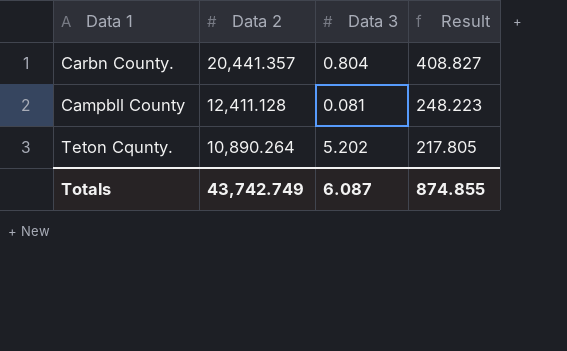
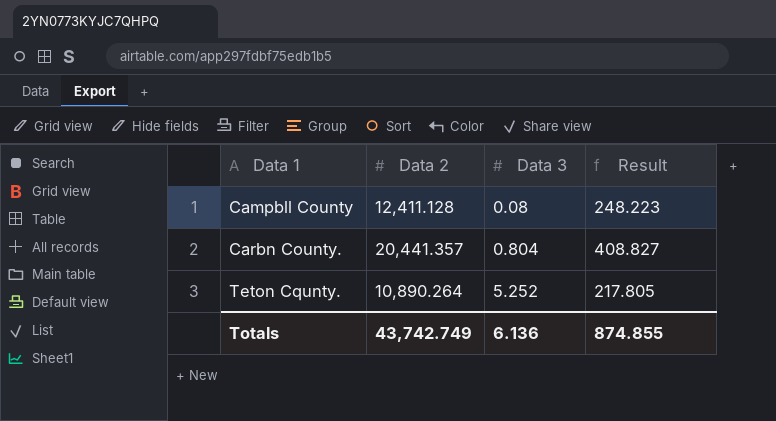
row order: Data 2 descending -> Data 1 ascending
Campbll County | Data 3: 0.081 -> 0.08
Teton Cqunty. | Data 3: 5.202 -> 5.252
Totals | Data 3: 6.087 -> 6.136

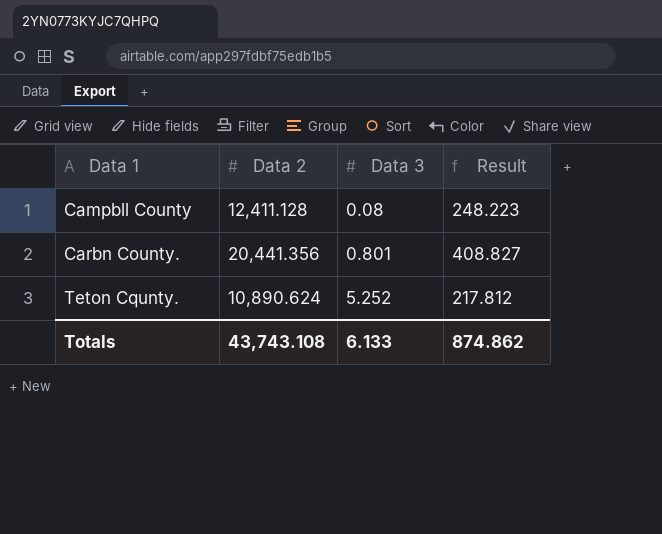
Carbn County. | Data 2: 20,441.357 -> 20,441.356
Carbn County. | Data 3: 0.804 -> 0.801
Teton Cqunty. | Data 2: 10,890.264 -> 10,890.624
Teton Cqunty. | Result: 217.805 -> 217.812
Totals | Data 2: 43,742.749 -> 43,743.108
Totals | Data 3: 6.136 -> 6.133
Totals | Result: 874.855 -> 874.862

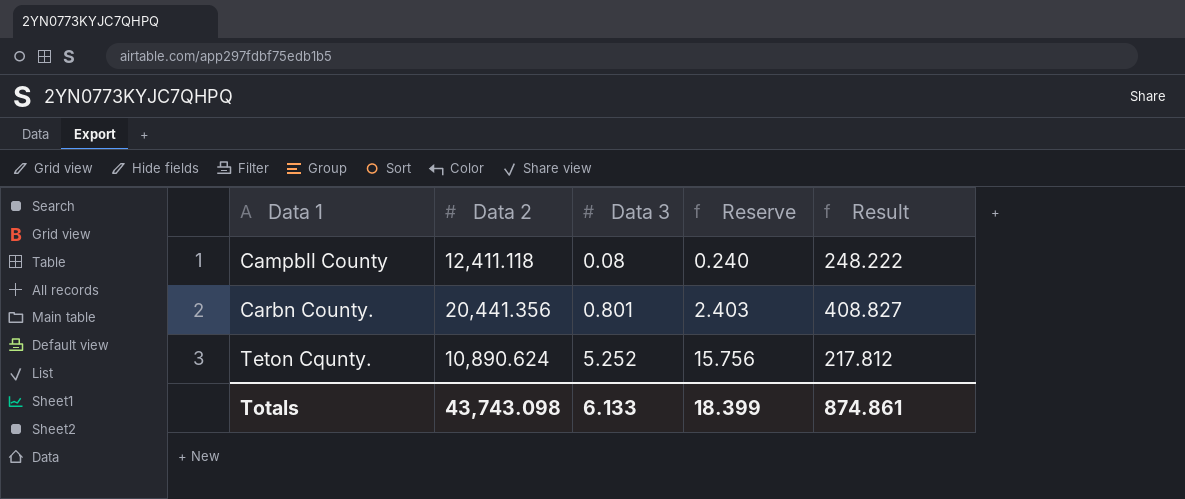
column Reserve | formula: none -> [Data 3] * 3
Campbll County | Data 2: 12,411.128 -> 12,411.118
Campbll County | Result: 248.223 -> 248.222
Totals | Data 2: 43,743.108 -> 43,743.098
Totals | Result: 874.862 -> 874.861

